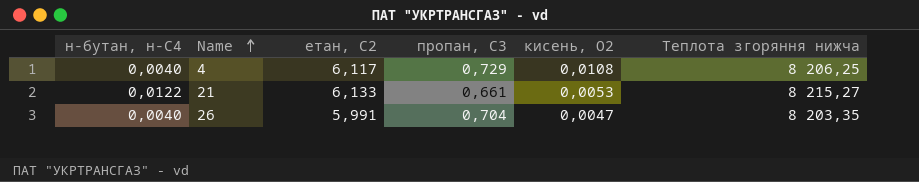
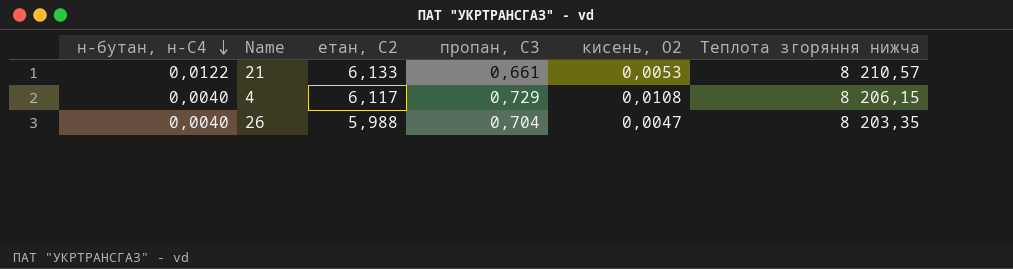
row order: Name ascending -> н-бутан, н-С4 descending
21 | Теплота згоряння нижча: 8 215,27 -> 8 210,57
4 | Теплота згоряння нижча: 8 206,25 -> 8 206,15
26 | етан, С2: 5,991 -> 5,988

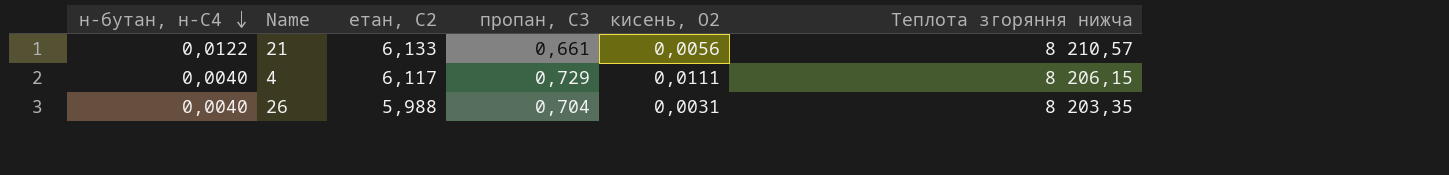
21 | кисень, О2: 0,0053 -> 0,0056
4 | кисень, О2: 0,0108 -> 0,0111
26 | кисень, О2: 0,0047 -> 0,0031

